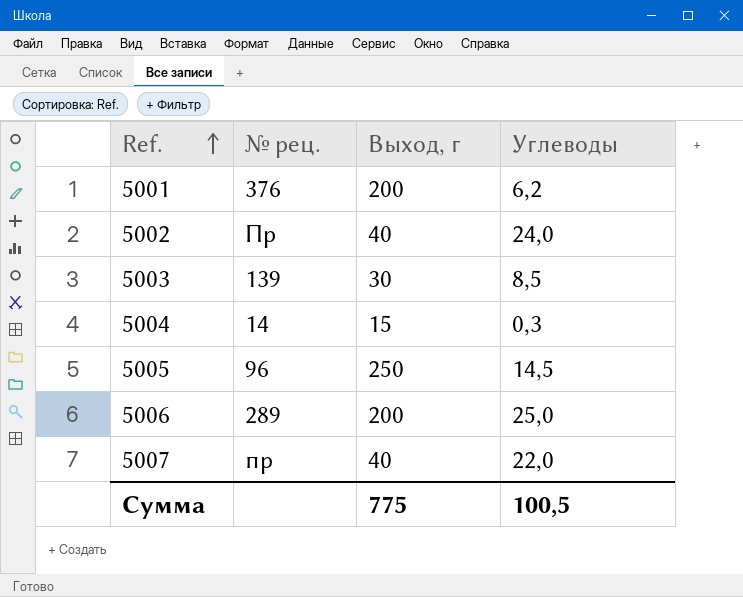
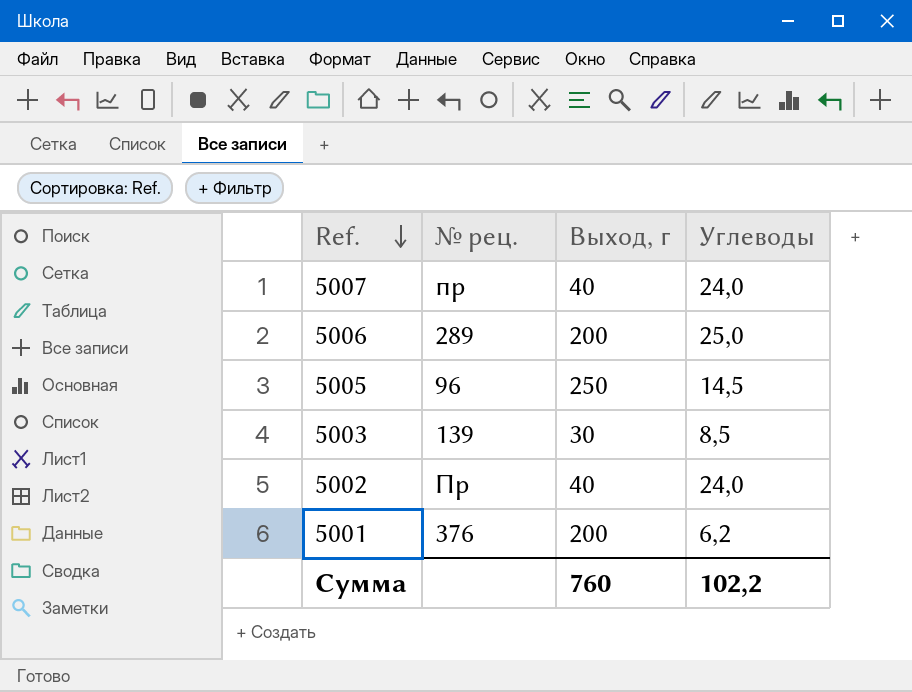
row order: Ref. ascending -> Ref. descending
row 5004: 14 | 15 | 0,3 -> none
5007 | Углеводы: 22,0 -> 24,0
Сумма | Выход, г: 775 -> 760
Сумма | Углеводы: 100,5 -> 102,2

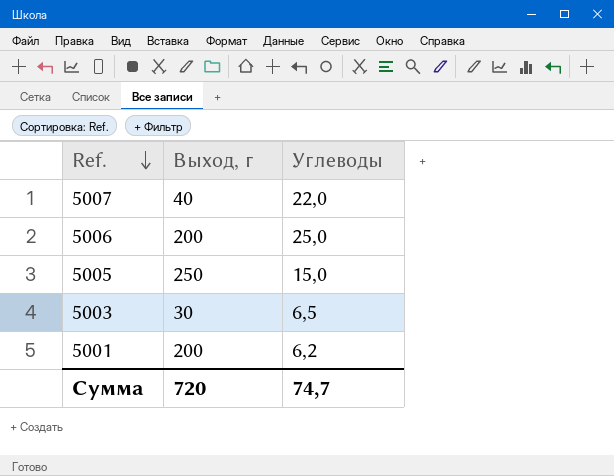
column № рец. | position: 2 -> none
row 5002: Пр | 40 | 24,0 -> none
5007 | Углеводы: 24,0 -> 22,0
5005 | Углеводы: 14,5 -> 15,0
5003 | Углеводы: 8,5 -> 6,5
Сумма | Выход, г: 760 -> 720
Сумма | Углеводы: 102,2 -> 74,7

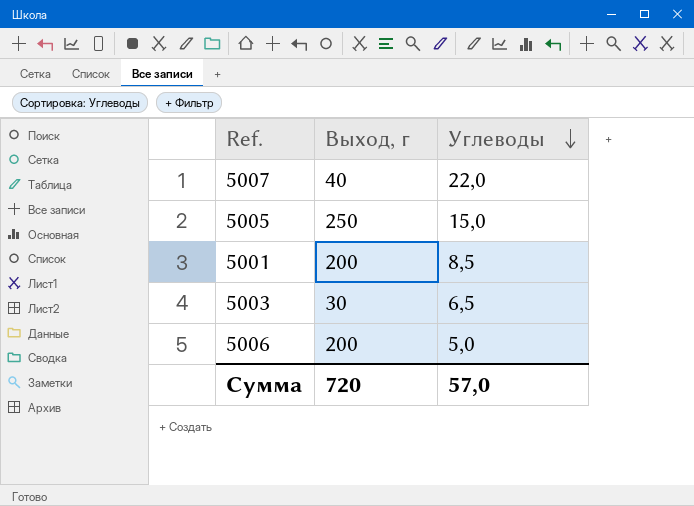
row order: Ref. descending -> Углеводы descending
5001 | Углеводы: 6,2 -> 8,5
5006 | Углеводы: 25,0 -> 5,0
Сумма | Углеводы: 74,7 -> 57,0

